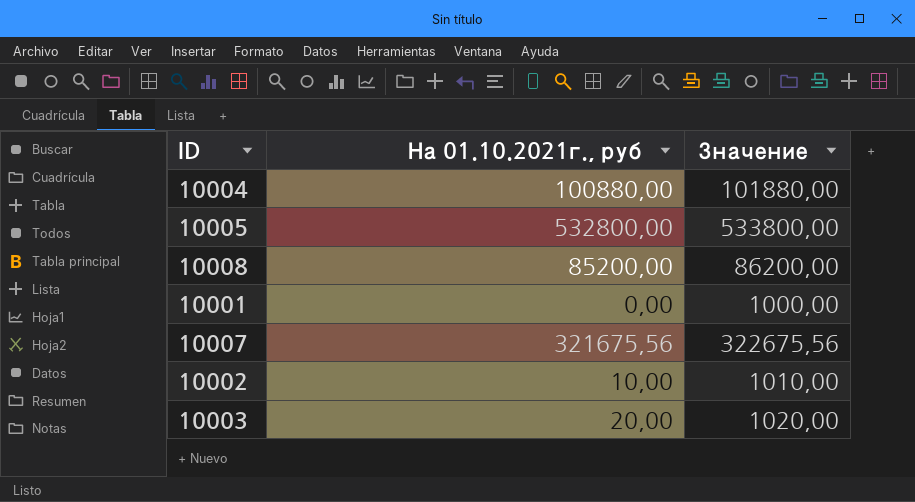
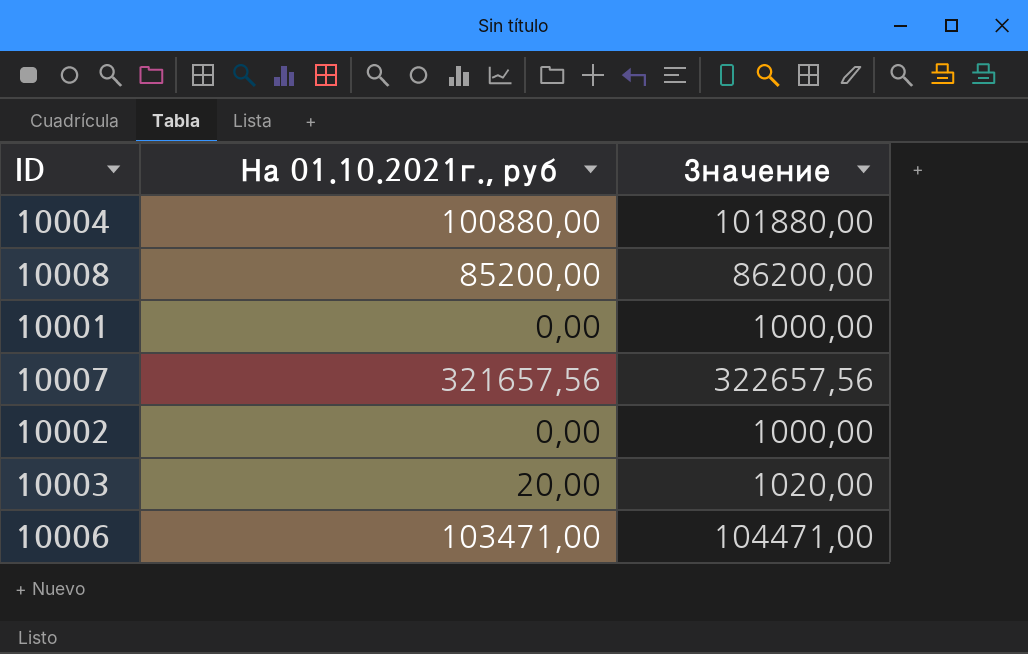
row 10005: 532800,00 | 533800,00 -> none
10007 | На 01.10.2021г., руб: 321675,56 -> 321657,56
10007 | Значение: 322675,56 -> 322657,56
10002 | На 01.10.2021г., руб: 10,00 -> 0,00
10002 | Значение: 1010,00 -> 1000,00
row 10006: none -> 103471,00 | 104471,00

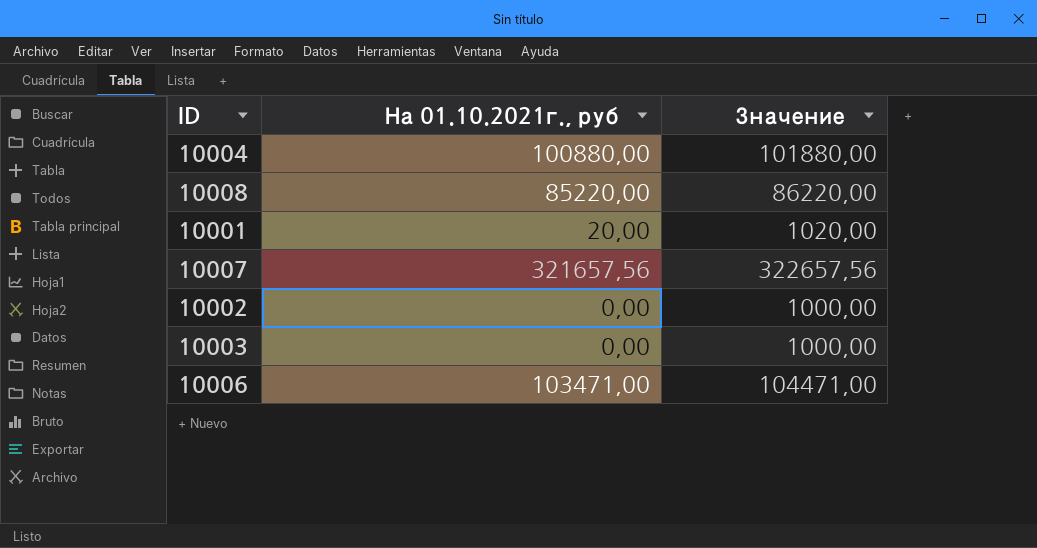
10008 | На 01.10.2021г., руб: 85200,00 -> 85220,00
10008 | Значение: 86200,00 -> 86220,00
10001 | На 01.10.2021г., руб: 0,00 -> 20,00
10001 | Значение: 1000,00 -> 1020,00
10003 | На 01.10.2021г., руб: 20,00 -> 0,00
10003 | Значение: 1020,00 -> 1000,00

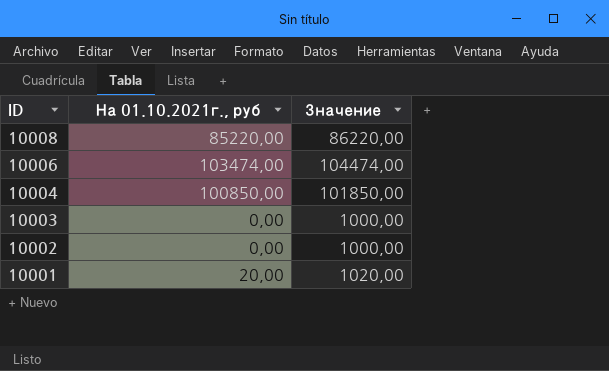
row order: none -> ID descending
row 10007: 321657,56 | 322657,56 -> none
10006 | На 01.10.2021г., руб: 103471,00 -> 103474,00
10006 | Значение: 104471,00 -> 104474,00
10004 | На 01.10.2021г., руб: 100880,00 -> 100850,00
10004 | Значение: 101880,00 -> 101850,00

